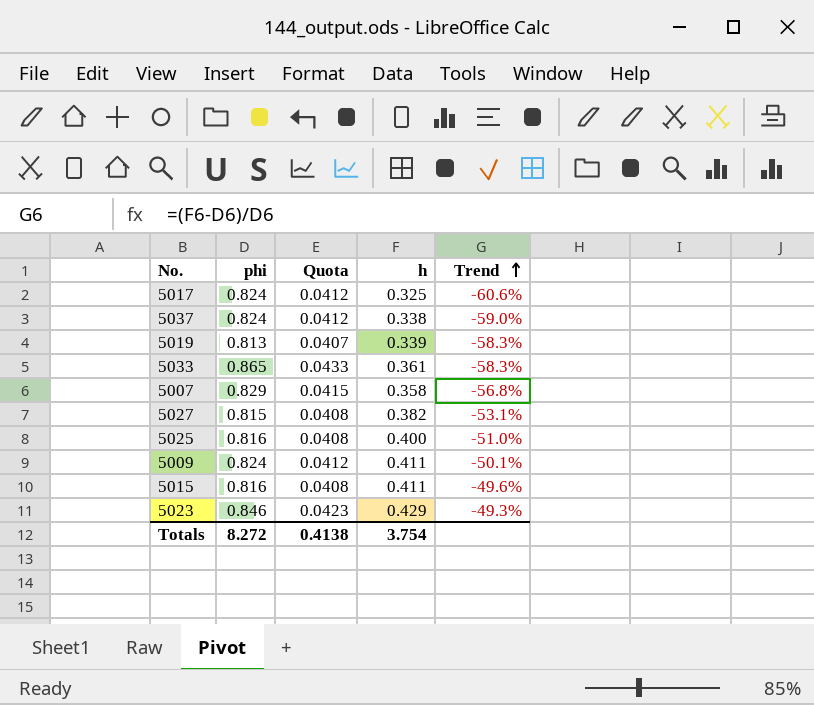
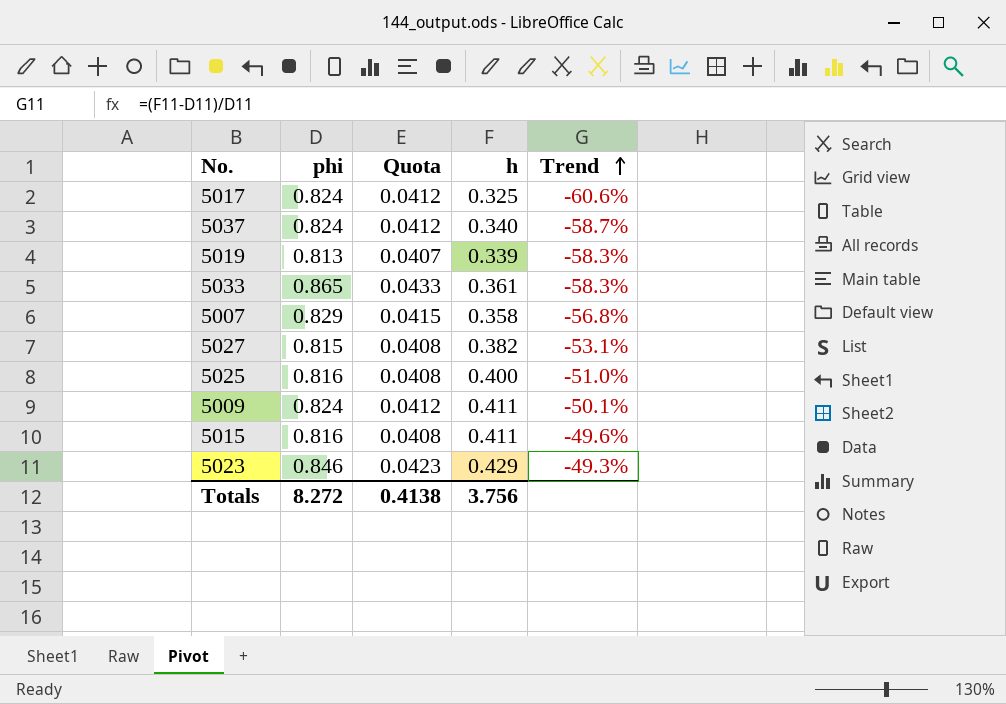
5037 | h: 0.338 -> 0.340
5037 | Trend: -59.0% -> -58.7%
Totals | h: 3.754 -> 3.756

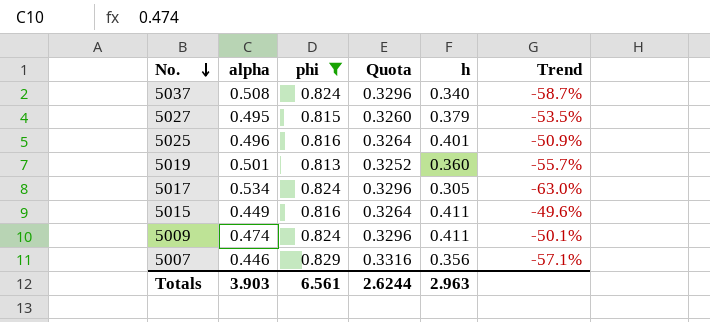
filter: none -> phi <= 0.829
row order: Trend ascending -> No. descending
column alpha | position: none -> 2
column Quota | formula: [phi] * 0.05 -> [phi] * 0.4
5027 | h: 0.382 -> 0.379
5027 | Trend: -53.1% -> -53.5%
5025 | h: 0.400 -> 0.401
5025 | Trend: -51.0% -> -50.9%
5019 | h: 0.339 -> 0.360
5019 | Trend: -58.3% -> -55.7%
5017 | h: 0.325 -> 0.305
5017 | Trend: -60.6% -> -63.0%
5007 | h: 0.358 -> 0.356
5007 | Trend: -56.8% -> -57.1%
Totals | phi: 8.272 -> 6.561
Totals | Quota: 0.4138 -> 2.6244
Totals | h: 3.756 -> 2.963

